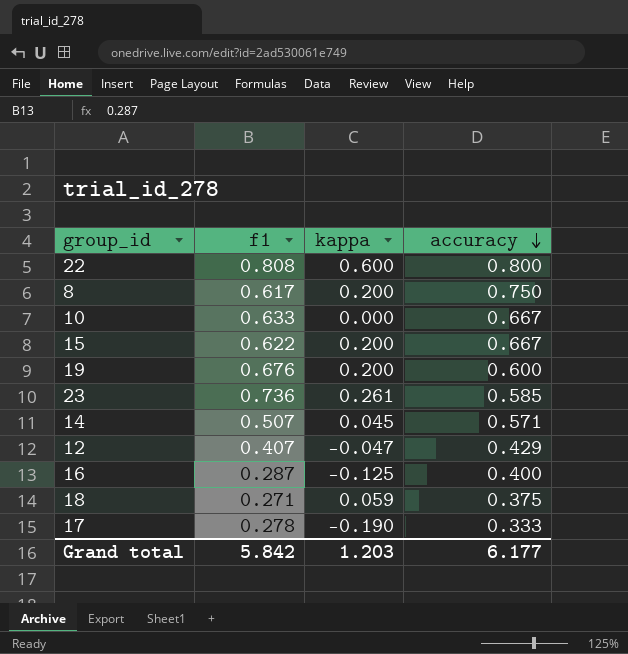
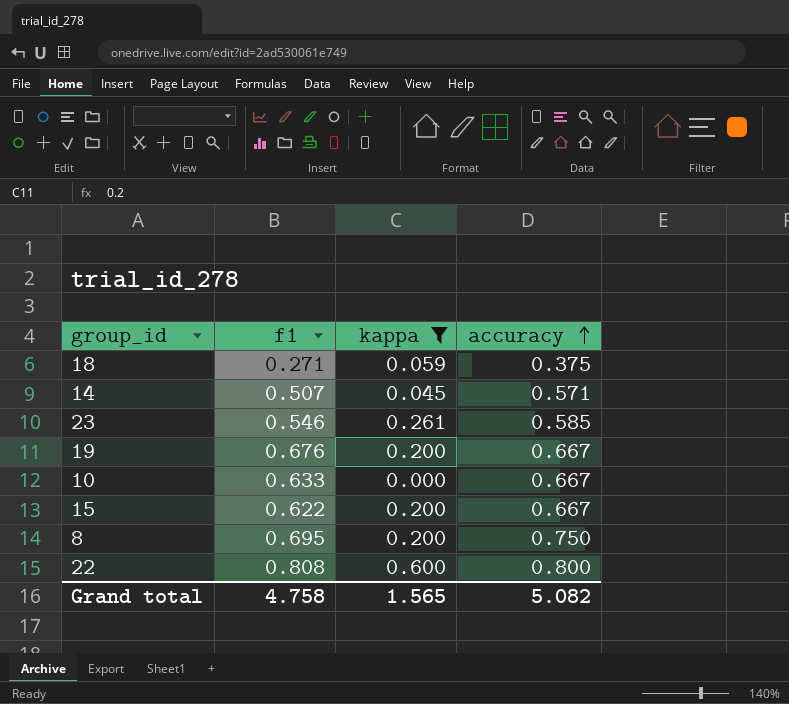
filter: none -> kappa >= 0.000
row order: accuracy descending -> accuracy ascending
23 | f1: 0.736 -> 0.546
19 | accuracy: 0.600 -> 0.667
8 | f1: 0.617 -> 0.695
Grand total | f1: 5.842 -> 4.758
Grand total | kappa: 1.203 -> 1.565
Grand total | accuracy: 6.177 -> 5.082

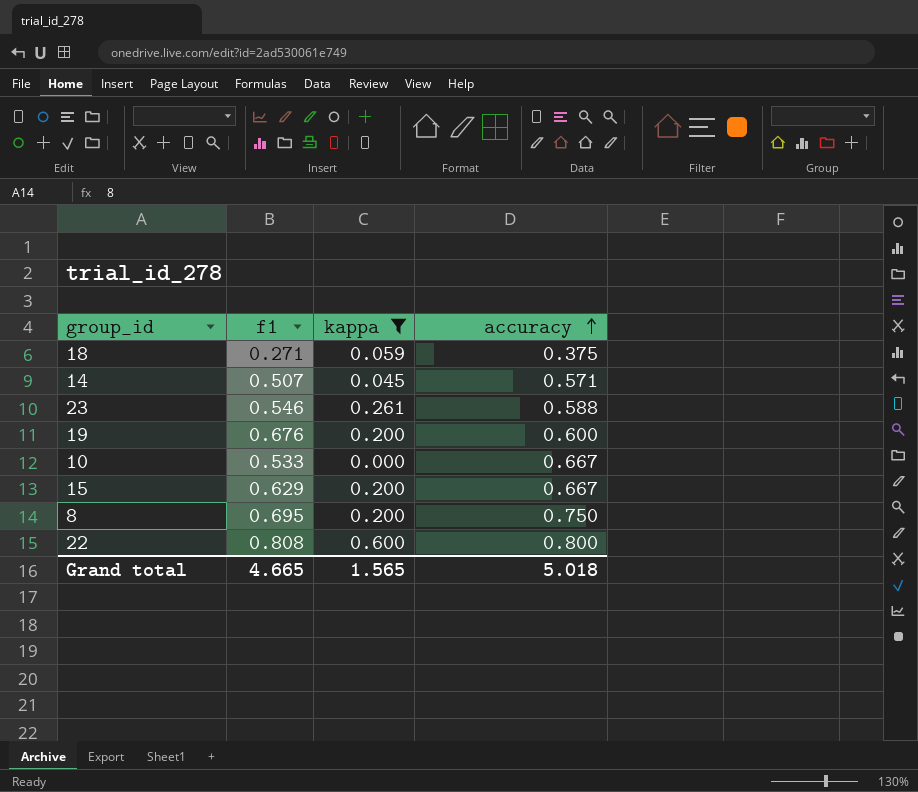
23 | accuracy: 0.585 -> 0.588
19 | accuracy: 0.667 -> 0.600
10 | f1: 0.633 -> 0.533
15 | f1: 0.622 -> 0.629
Grand total | f1: 4.758 -> 4.665
Grand total | accuracy: 5.082 -> 5.018

